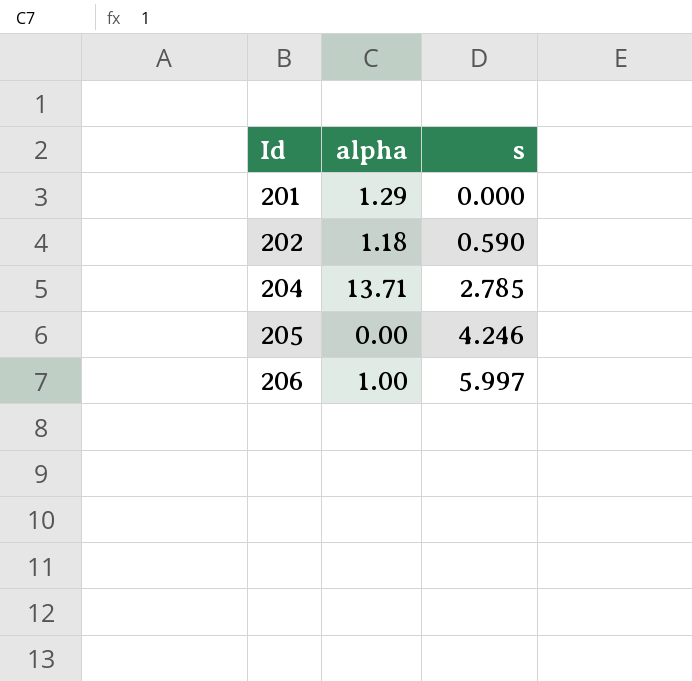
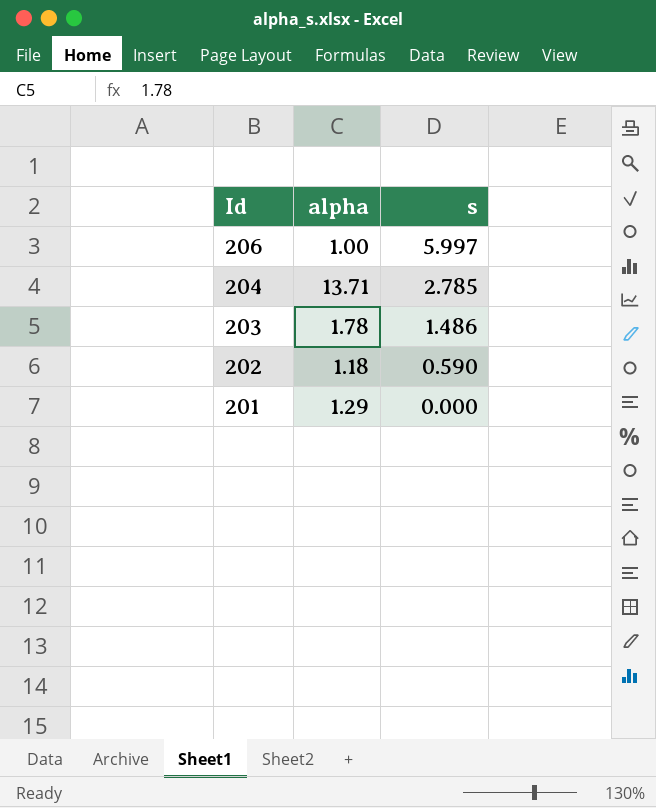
row order: Id ascending -> Id descending
row 205: 0.00 | 4.246 -> none
row 203: none -> 1.78 | 1.486

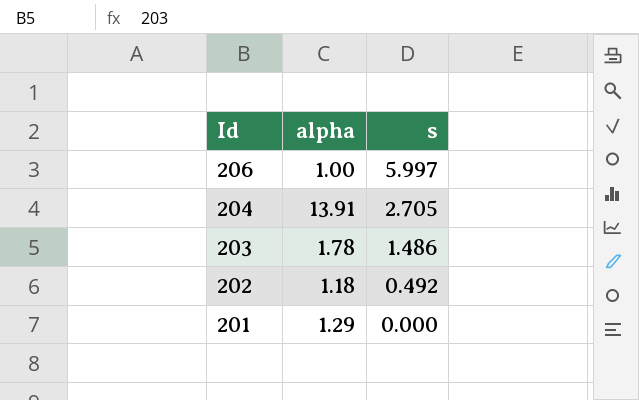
204 | alpha: 13.71 -> 13.91
204 | s: 2.785 -> 2.705
202 | s: 0.590 -> 0.492

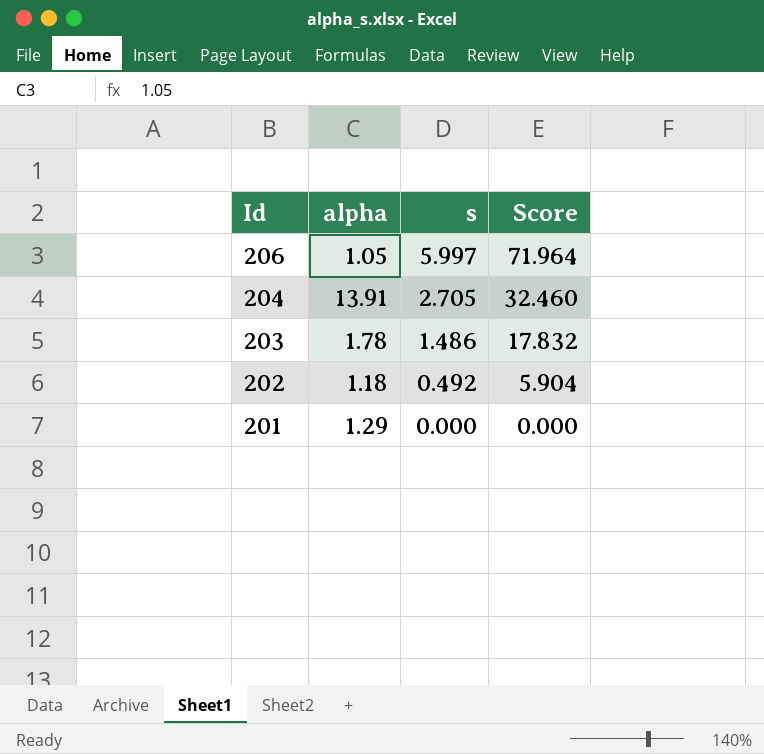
column Score | formula: none -> [s] * 12
206 | alpha: 1.00 -> 1.05

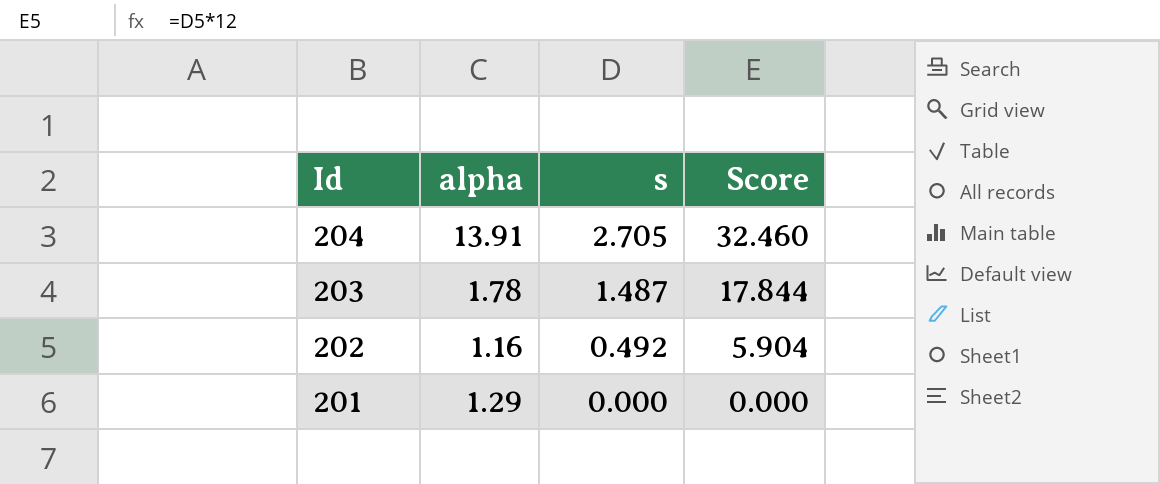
row 206: 1.05 | 5.997 | 71.964 -> none
203 | s: 1.486 -> 1.487
203 | Score: 17.832 -> 17.844
202 | alpha: 1.18 -> 1.16

